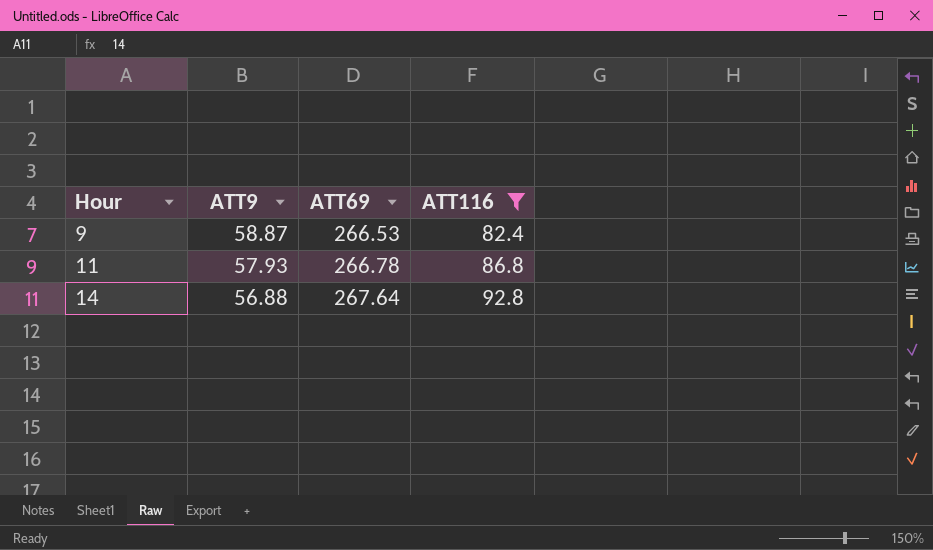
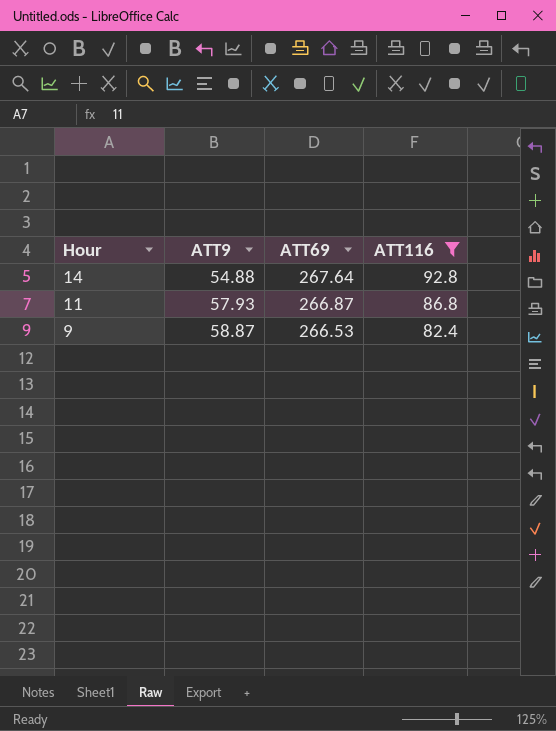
row order: Hour ascending -> Hour descending
14 | ATT9: 56.88 -> 54.88
11 | ATT69: 266.78 -> 266.87

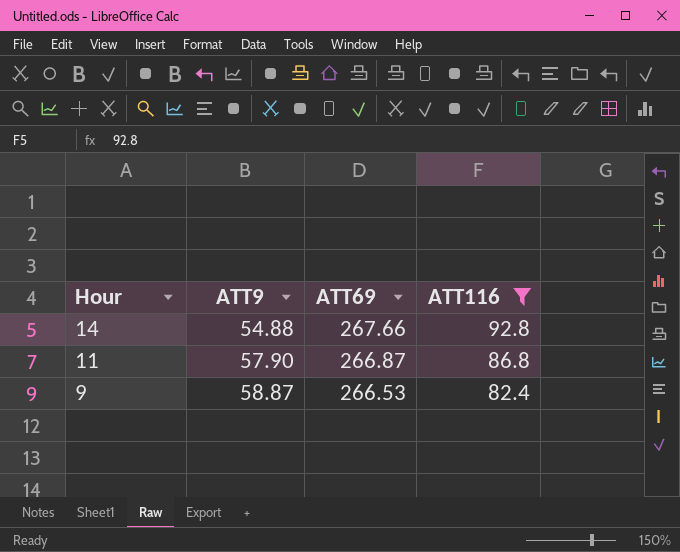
14 | ATT69: 267.64 -> 267.66
11 | ATT9: 57.93 -> 57.90

